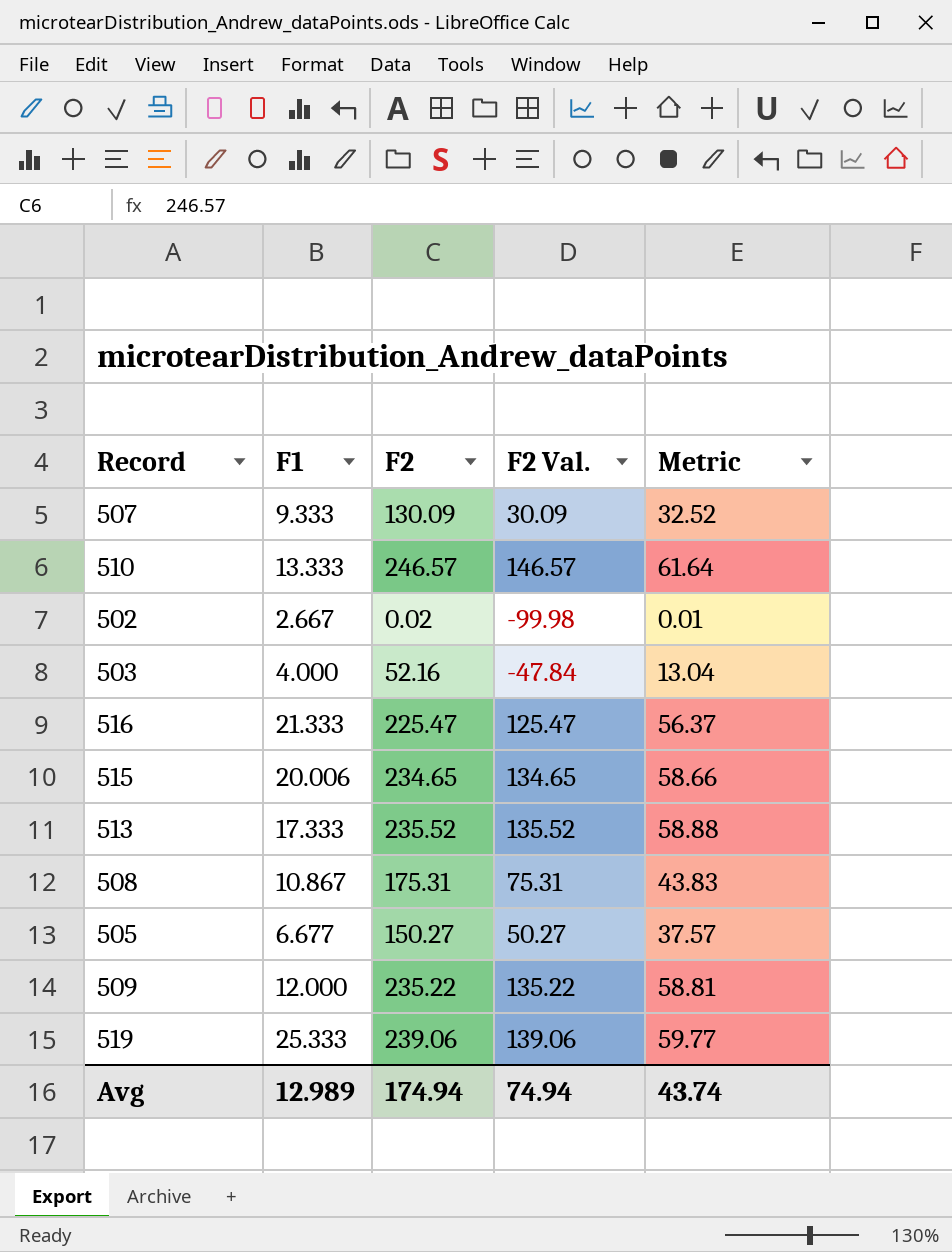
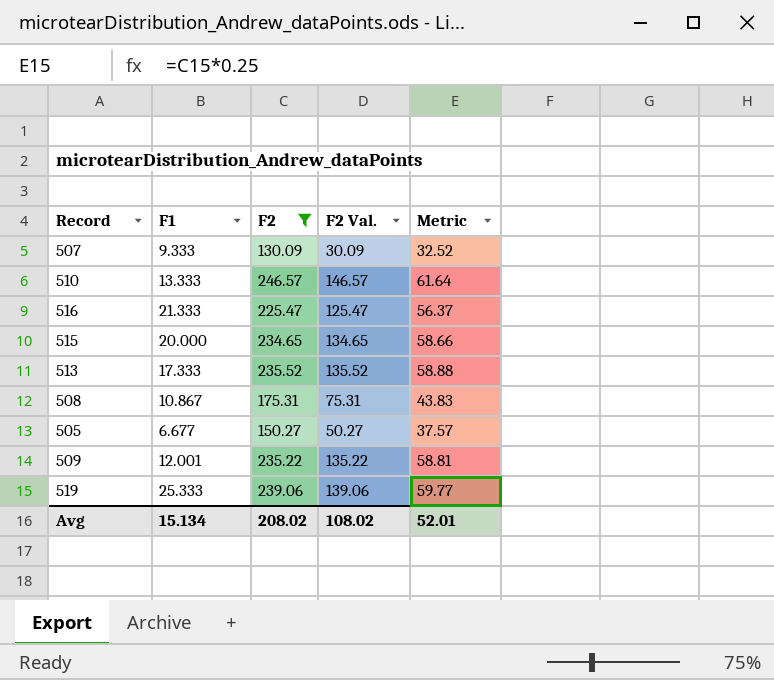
filter: none -> F2 >= 130.09
515 | F1: 20.006 -> 20.000
509 | F1: 12.000 -> 12.001
Avg | F1: 12.989 -> 15.134
Avg | F2: 174.94 -> 208.02
Avg | F2 Val.: 74.94 -> 108.02
Avg | Metric: 43.74 -> 52.01

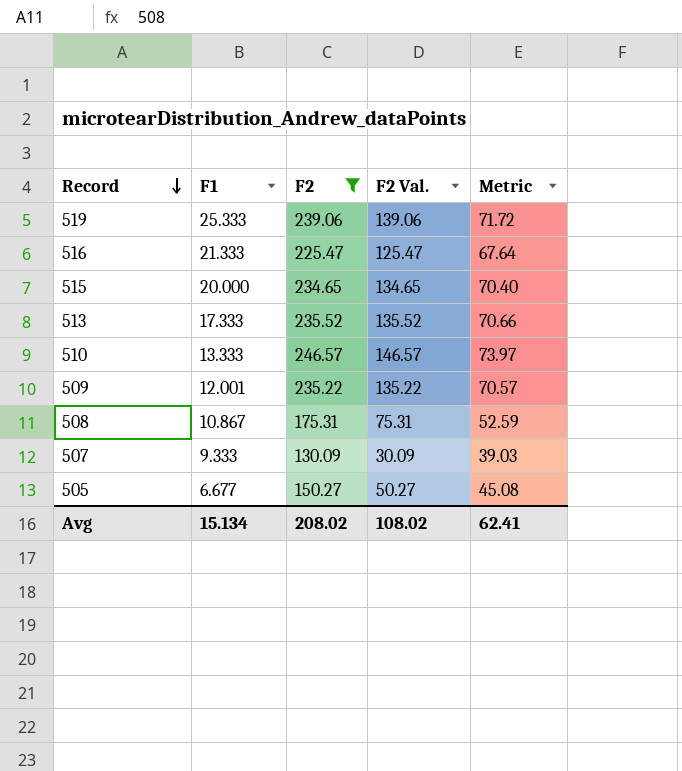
row order: none -> Record descending
column Metric | formula: [F2] * 0.25 -> [F2] * 0.3
Avg | Metric: 52.01 -> 62.41

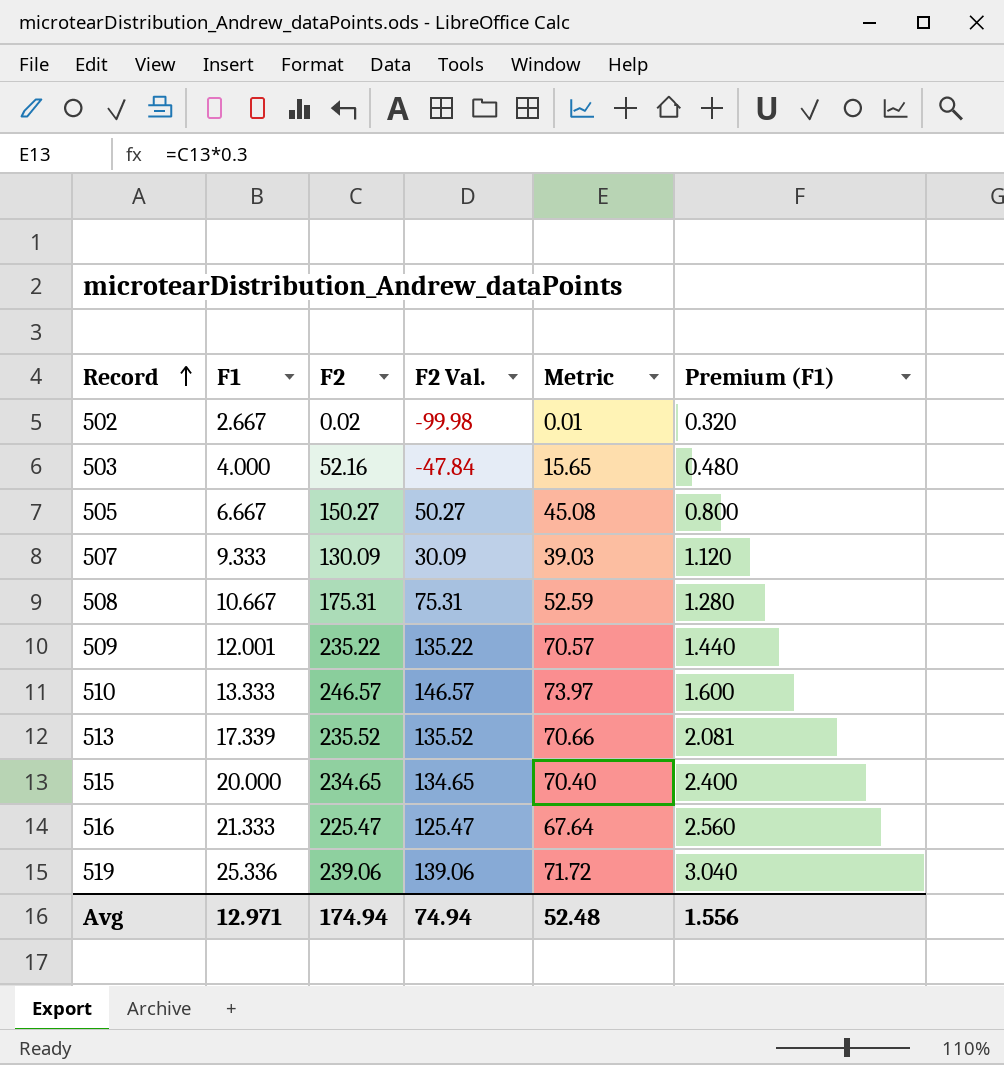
filter: F2 >= 130.09 -> none
row order: Record descending -> Record ascending
column Premium (F1) | formula: none -> [F1] * 0.12
505 | F1: 6.677 -> 6.667
508 | F1: 10.867 -> 10.667
513 | F1: 17.333 -> 17.339
519 | F1: 25.333 -> 25.336
Avg | F1: 15.134 -> 12.971
Avg | F2: 208.02 -> 174.94
Avg | F2 Val.: 108.02 -> 74.94
Avg | Metric: 62.41 -> 52.48

